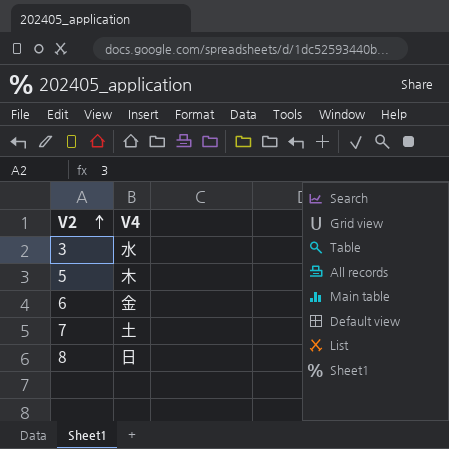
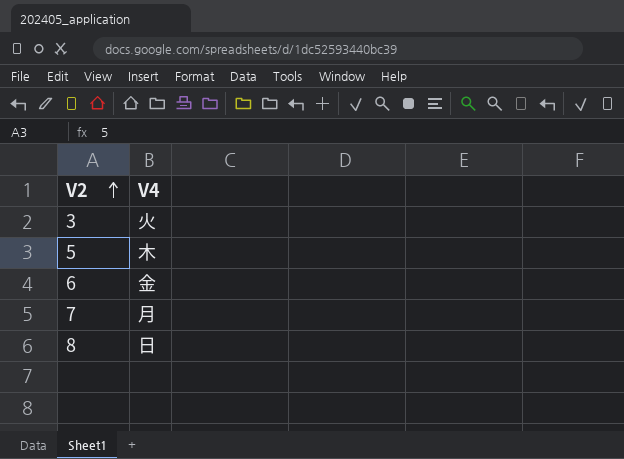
3 | V4: 水 -> 火
7 | V4: 土 -> 月

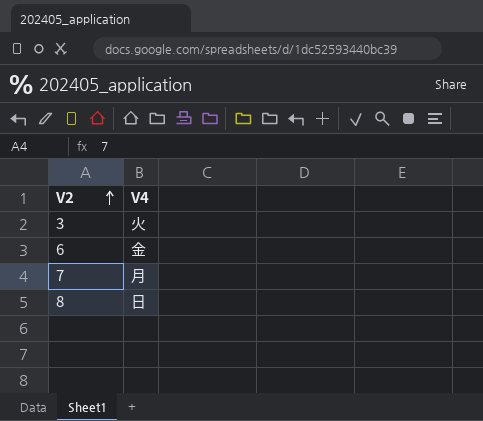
row 5: 木 -> none

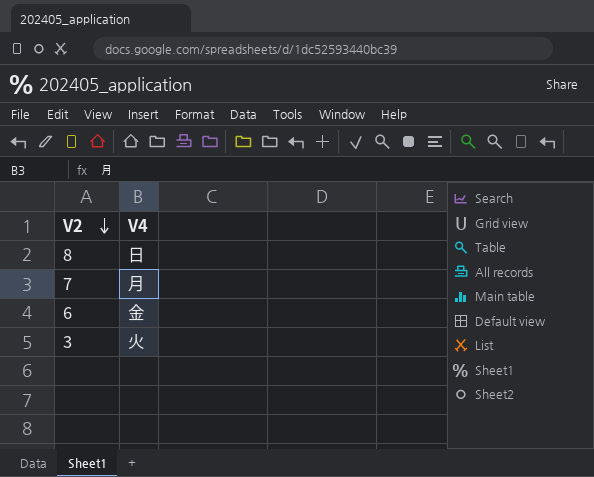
row order: V2 ascending -> V2 descending

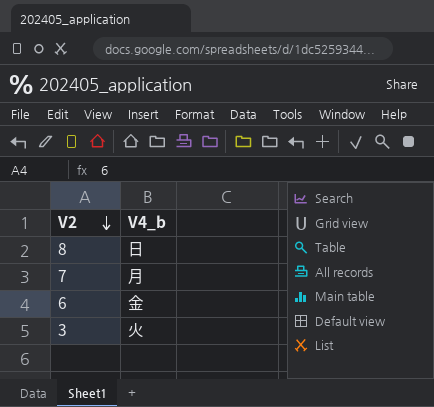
column name: V4 -> V4_b

